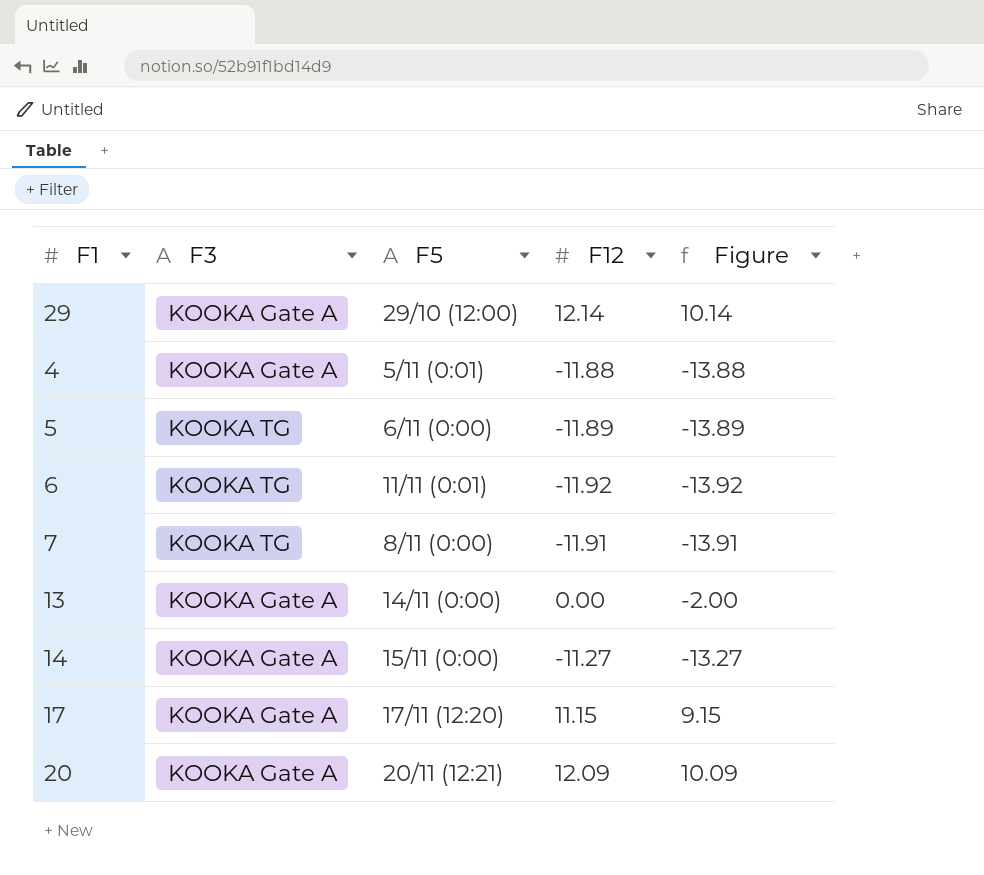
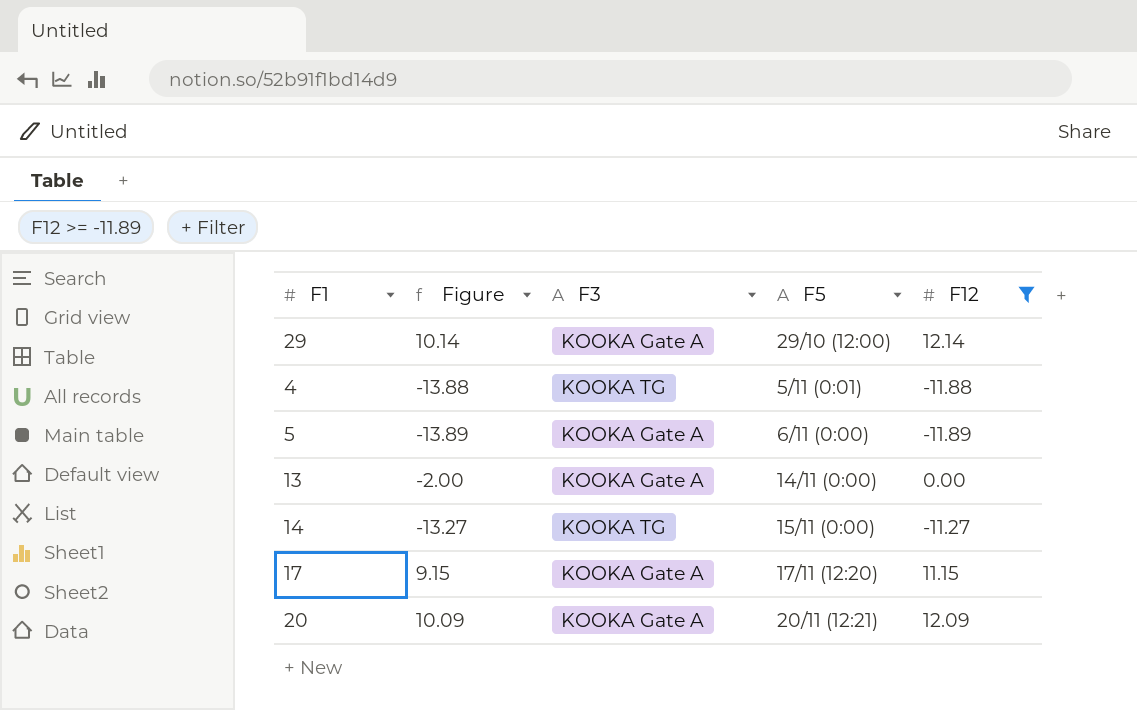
filter: none -> F12 >= -11.89
column Figure | position: 5 -> 2
4 | F3: KOOKA Gate A -> KOOKA TG
5 | F3: KOOKA TG -> KOOKA Gate A
14 | F3: KOOKA Gate A -> KOOKA TG

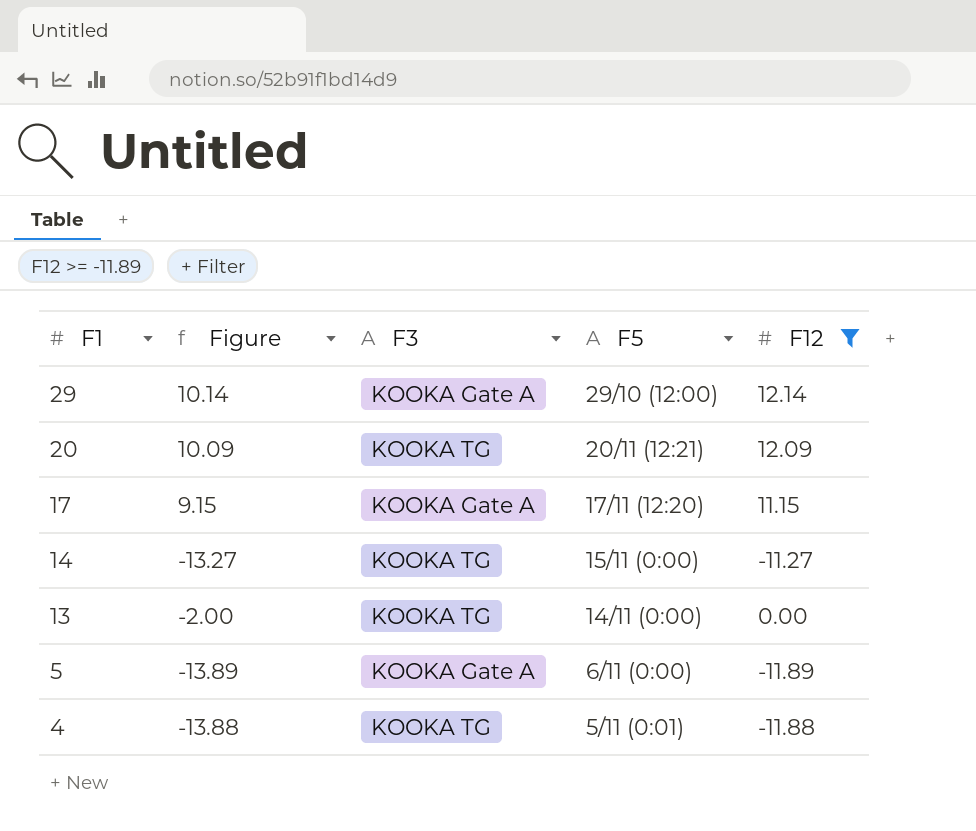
row order: none -> F1 descending
20 | F3: KOOKA Gate A -> KOOKA TG
13 | F3: KOOKA Gate A -> KOOKA TG

